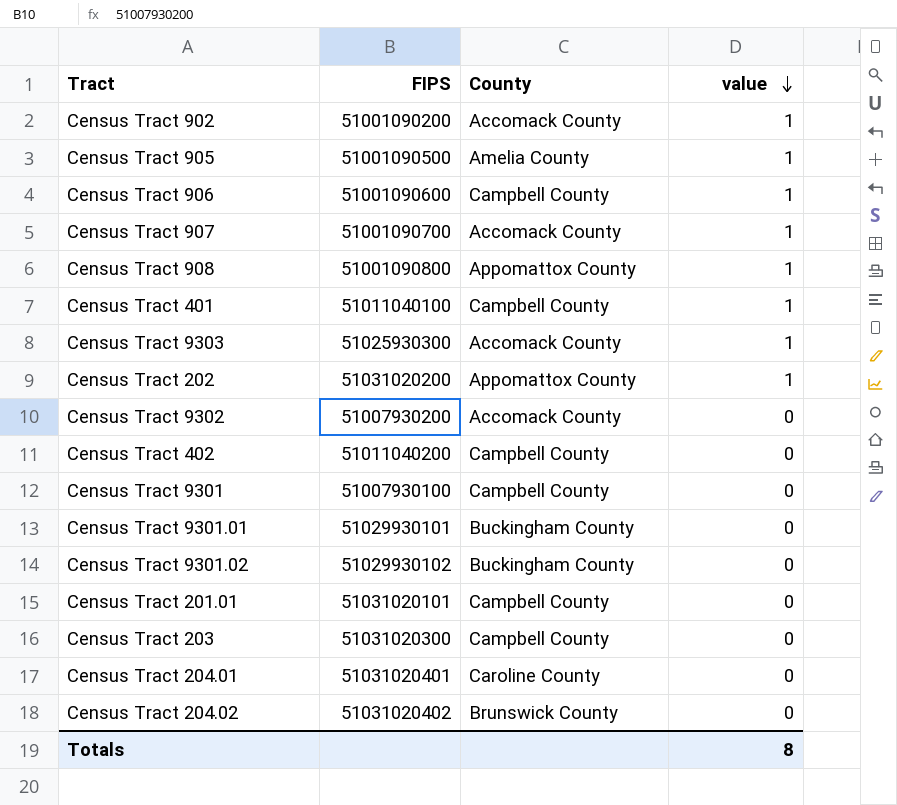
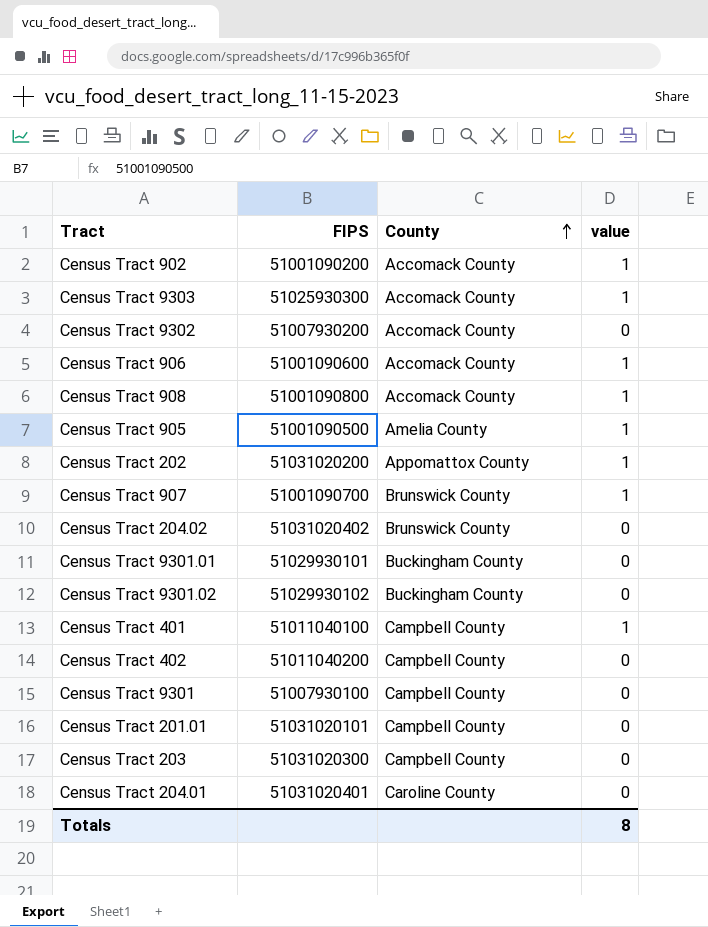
row order: value descending -> County ascending
Census Tract 906 | County: Campbell County -> Accomack County
Census Tract 908 | County: Appomattox County -> Accomack County
Census Tract 907 | County: Accomack County -> Brunswick County

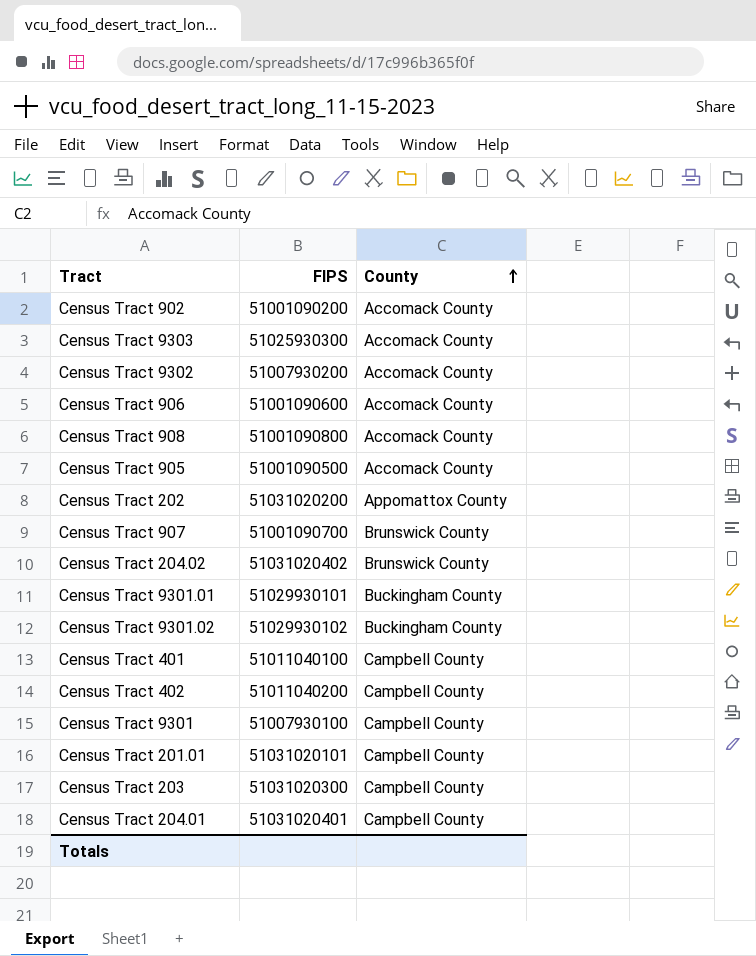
column value | position: 4 -> none
Census Tract 905 | County: Amelia County -> Accomack County
Census Tract 204.01 | County: Caroline County -> Campbell County

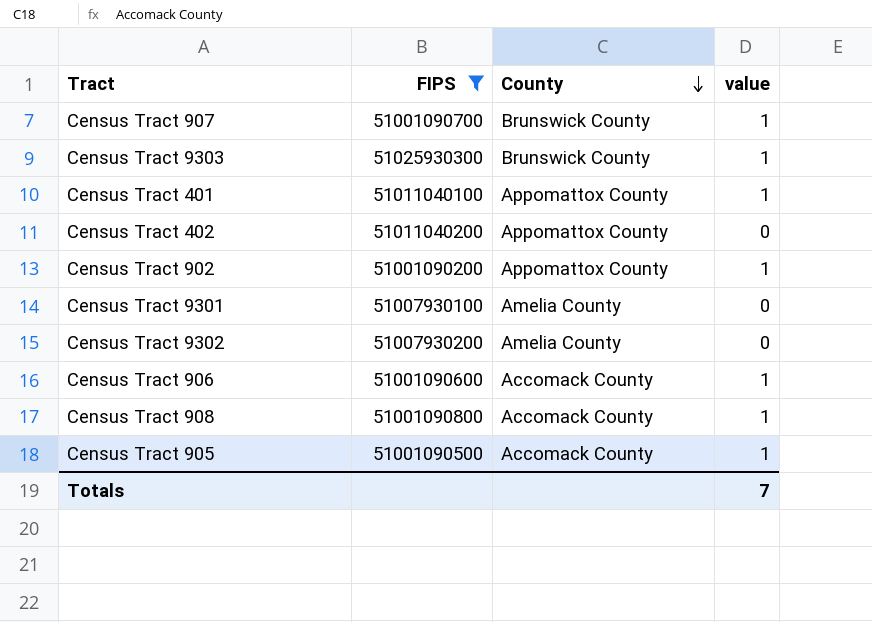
filter: none -> FIPS <= 51025930300
row order: County ascending -> County descending
column value | position: none -> 4
Census Tract 9303 | County: Accomack County -> Brunswick County
Census Tract 401 | County: Campbell County -> Appomattox County
Census Tract 402 | County: Campbell County -> Appomattox County
Census Tract 902 | County: Accomack County -> Appomattox County
Census Tract 9301 | County: Campbell County -> Amelia County
Census Tract 9302 | County: Accomack County -> Amelia County

